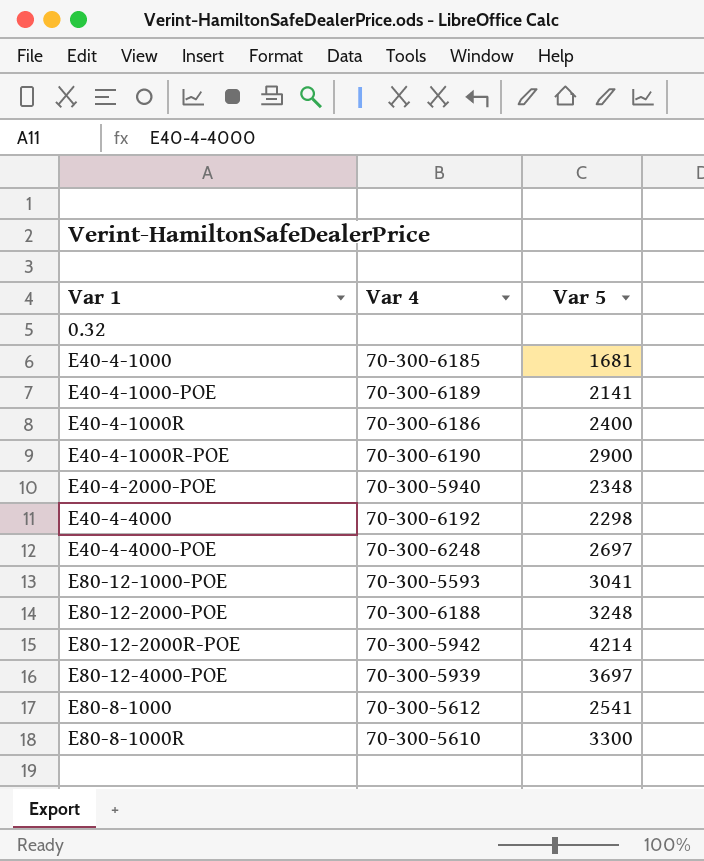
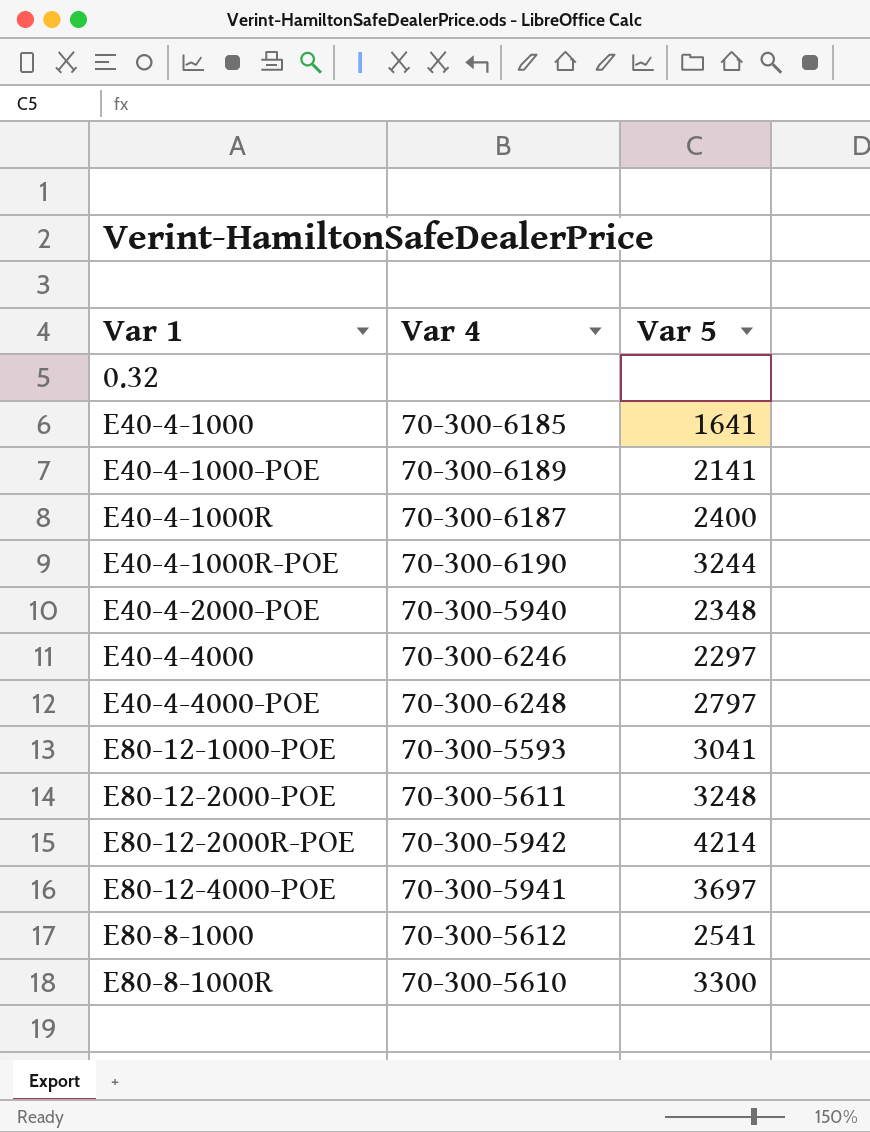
E40-4-1000 | Var 5: 1681 -> 1641
E40-4-1000R | Var 4: 70-300-6186 -> 70-300-6187
E40-4-1000R-POE | Var 5: 2900 -> 3244
E40-4-4000 | Var 4: 70-300-6192 -> 70-300-6246
E40-4-4000 | Var 5: 2298 -> 2297
E40-4-4000-POE | Var 5: 2697 -> 2797
E80-12-2000-POE | Var 4: 70-300-6188 -> 70-300-5611
E80-12-4000-POE | Var 4: 70-300-5939 -> 70-300-5941

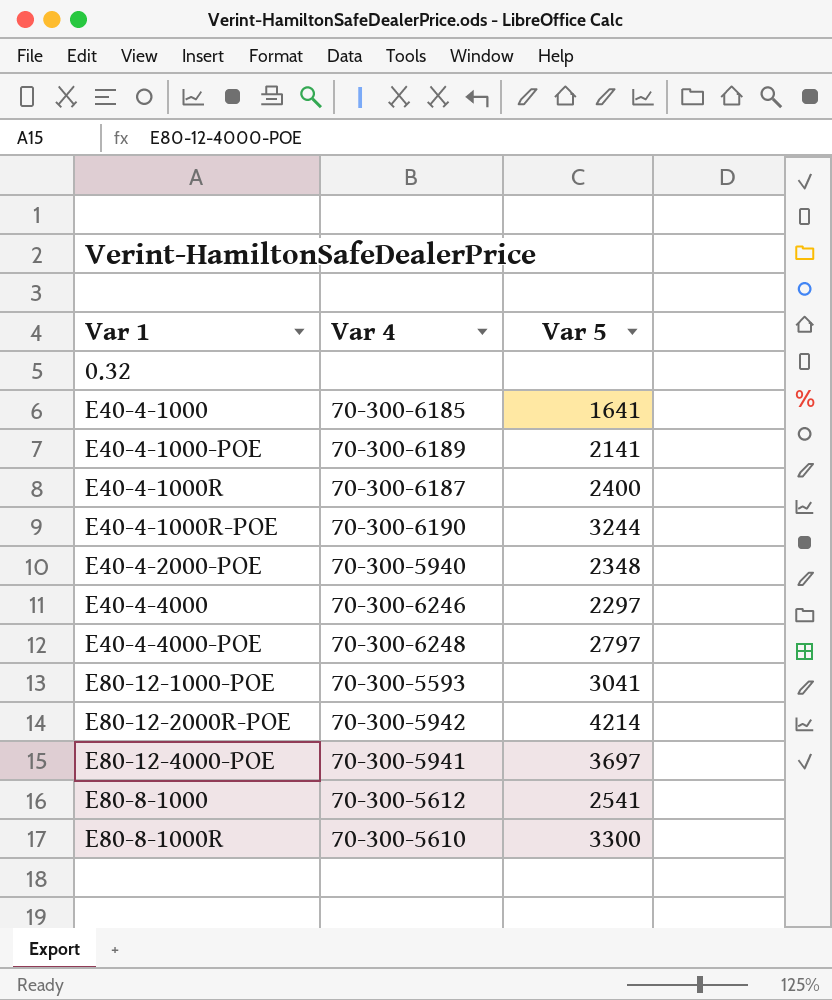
row E80-12-2000-POE: 70-300-5611 | 3248 -> none

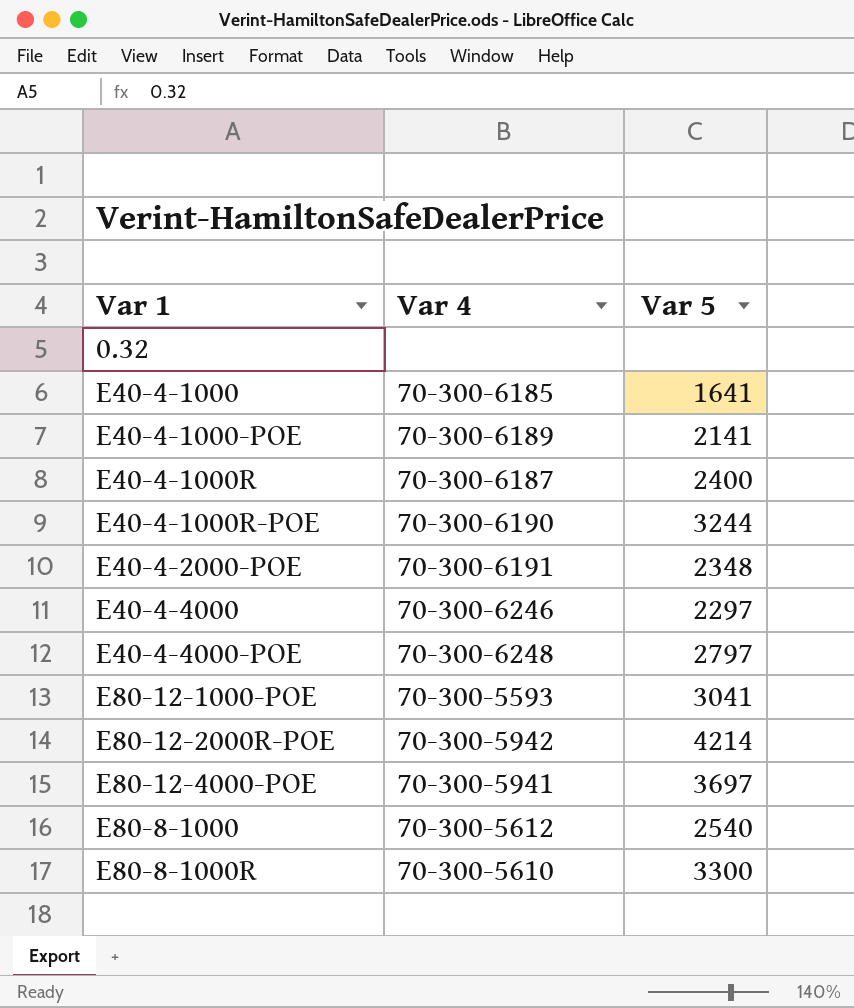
E40-4-2000-POE | Var 4: 70-300-5940 -> 70-300-6191
E80-8-1000 | Var 5: 2541 -> 2540

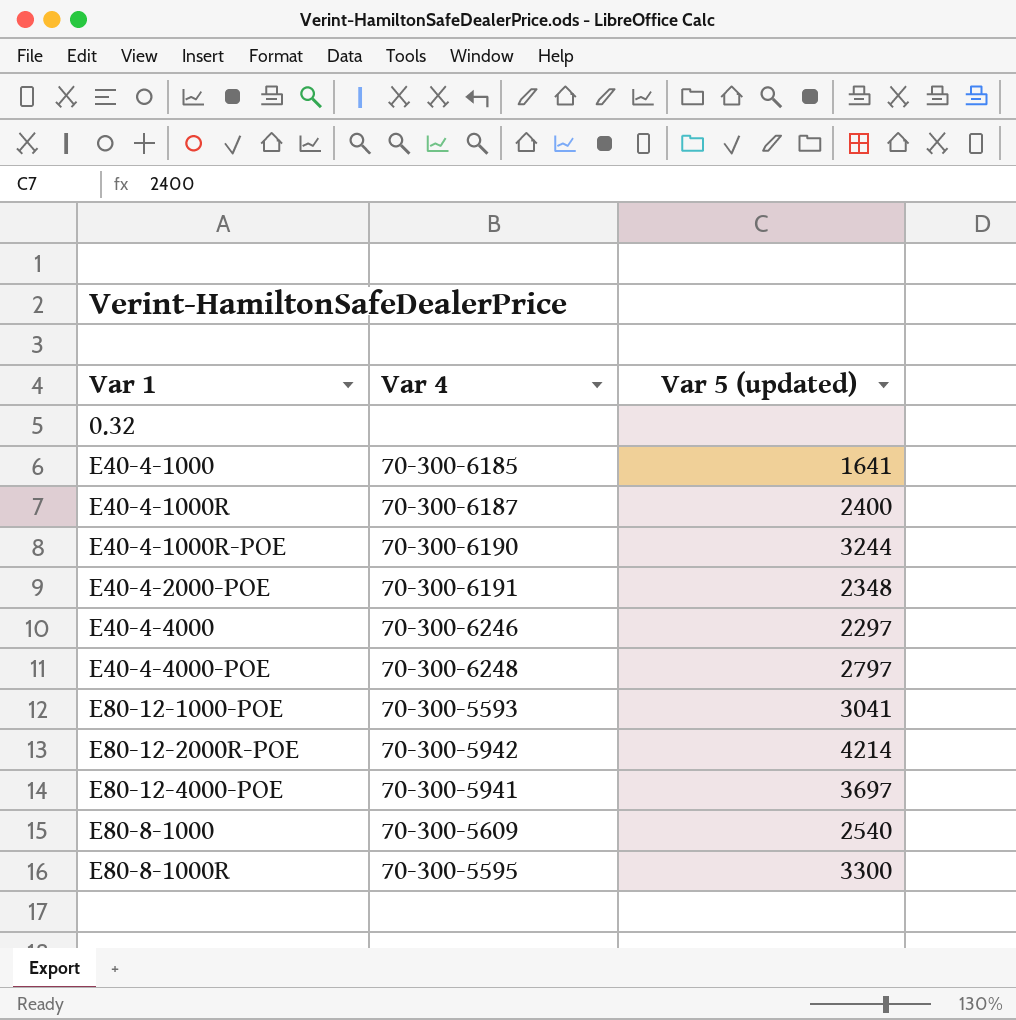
column name: Var 5 -> Var 5 (updated)
row E40-4-1000-POE: 70-300-6189 | 2141 -> none
E80-8-1000 | Var 4: 70-300-5612 -> 70-300-5609
E80-8-1000R | Var 4: 70-300-5610 -> 70-300-5595

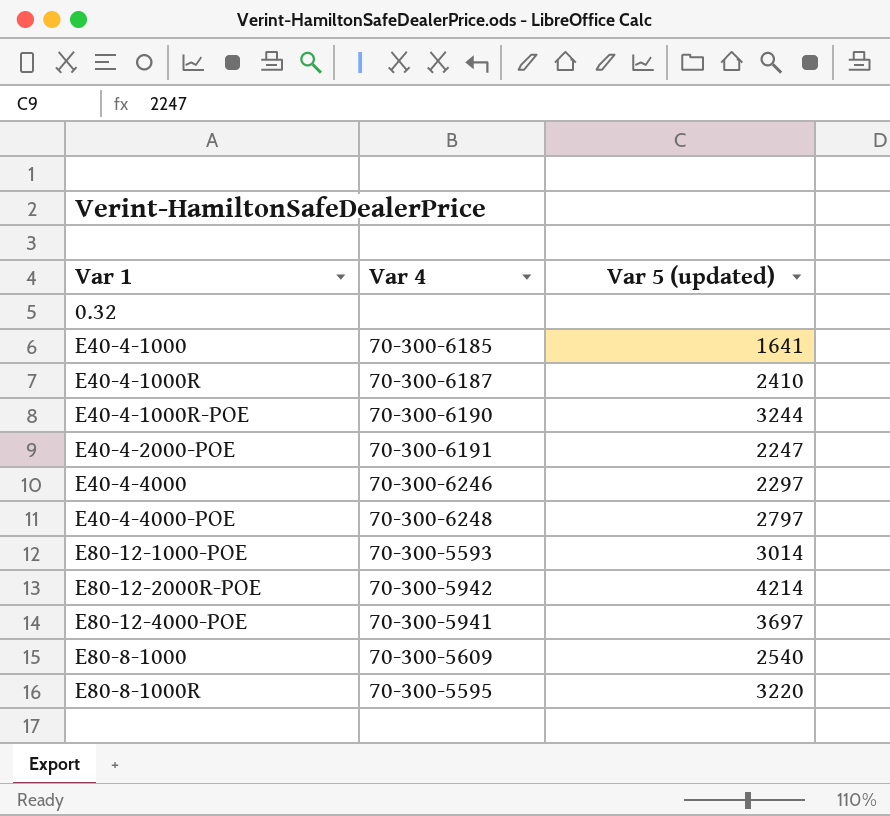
E40-4-1000R | Var 5 (updated): 2400 -> 2410
E40-4-2000-POE | Var 5 (updated): 2348 -> 2247
E80-12-1000-POE | Var 5 (updated): 3041 -> 3014
E80-8-1000R | Var 5 (updated): 3300 -> 3220

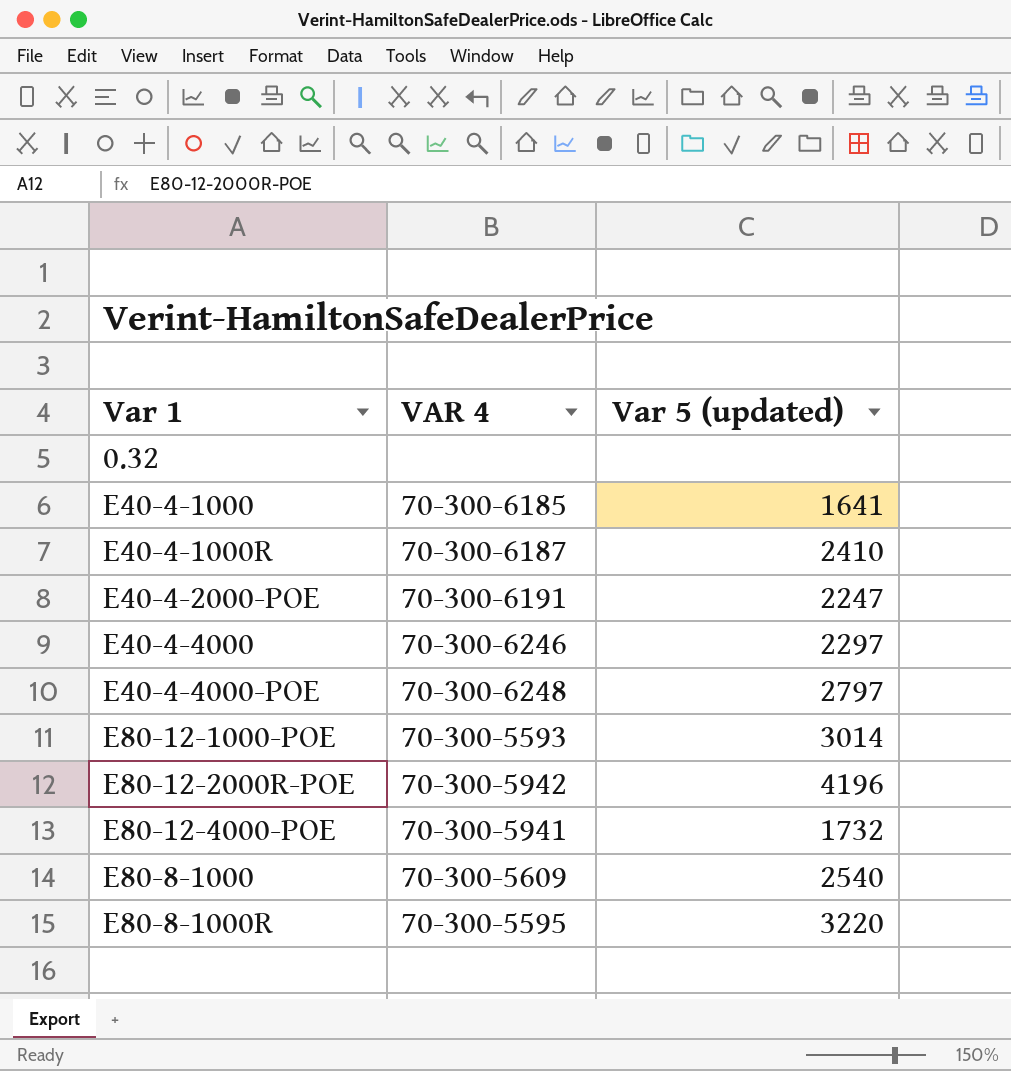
column name: Var 4 -> VAR 4
row E40-4-1000R-POE: 70-300-6190 | 3244 -> none
E80-12-2000R-POE | Var 5 (updated): 4214 -> 4196
E80-12-4000-POE | Var 5 (updated): 3697 -> 1732

